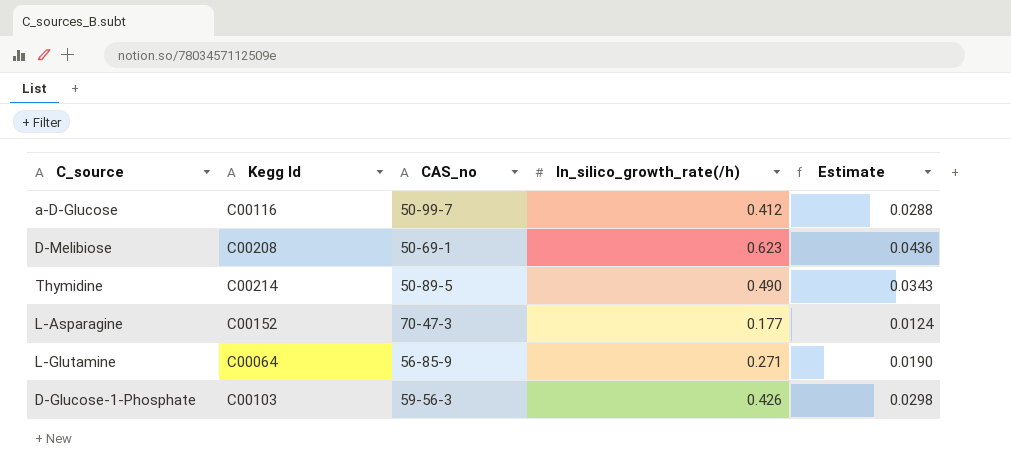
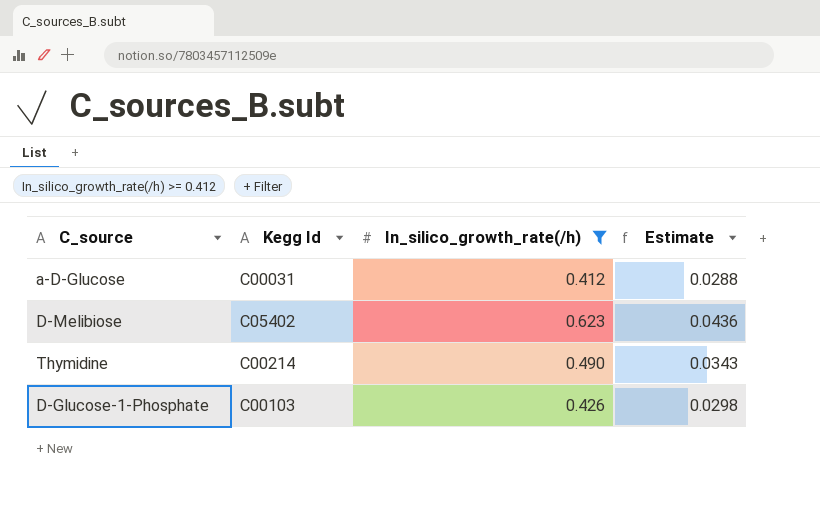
filter: none -> In_silico_growth_rate(/h) >= 0.412
column CAS_no | position: 3 -> none
a-D-Glucose | Kegg Id: C00116 -> C00031
D-Melibiose | Kegg Id: C00208 -> C05402

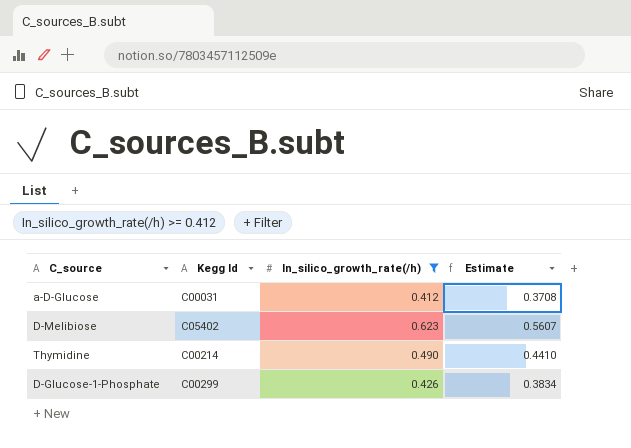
column Estimate | formula: [In_silico_growth_rate(/h)] * 0.07 -> [In_silico_growth_rate(/h)] * 0.9
D-Glucose-1-Phosphate | Kegg Id: C00103 -> C00299

